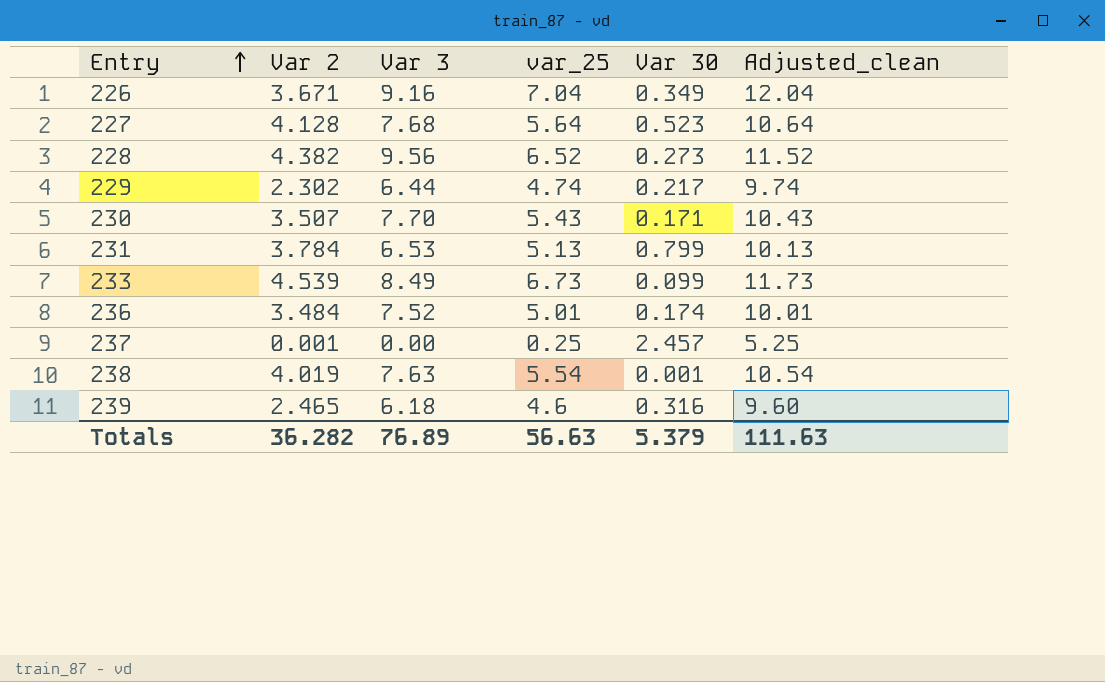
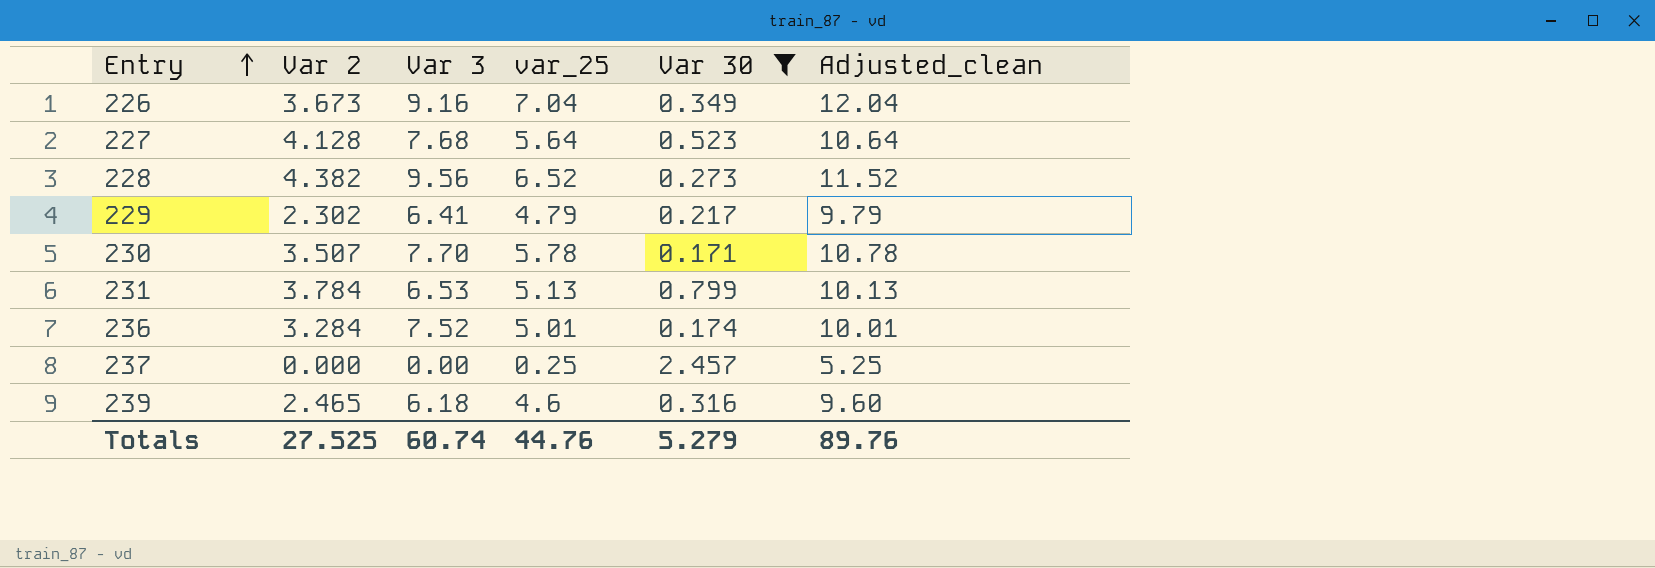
filter: none -> Var 30 >= 0.171
226 | Var 2: 3.671 -> 3.673
229 | Var 3: 6.44 -> 6.41
229 | var_25: 4.74 -> 4.79
229 | Adjusted_clean: 9.74 -> 9.79
230 | var_25: 5.43 -> 5.78
230 | Adjusted_clean: 10.43 -> 10.78
236 | Var 2: 3.484 -> 3.284
237 | Var 2: 0.001 -> 0.000
Totals | Var 2: 36.282 -> 27.525
Totals | Var 3: 76.89 -> 60.74
Totals | var_25: 56.63 -> 44.76
Totals | Var 30: 5.379 -> 5.279
Totals | Adjusted_clean: 111.63 -> 89.76

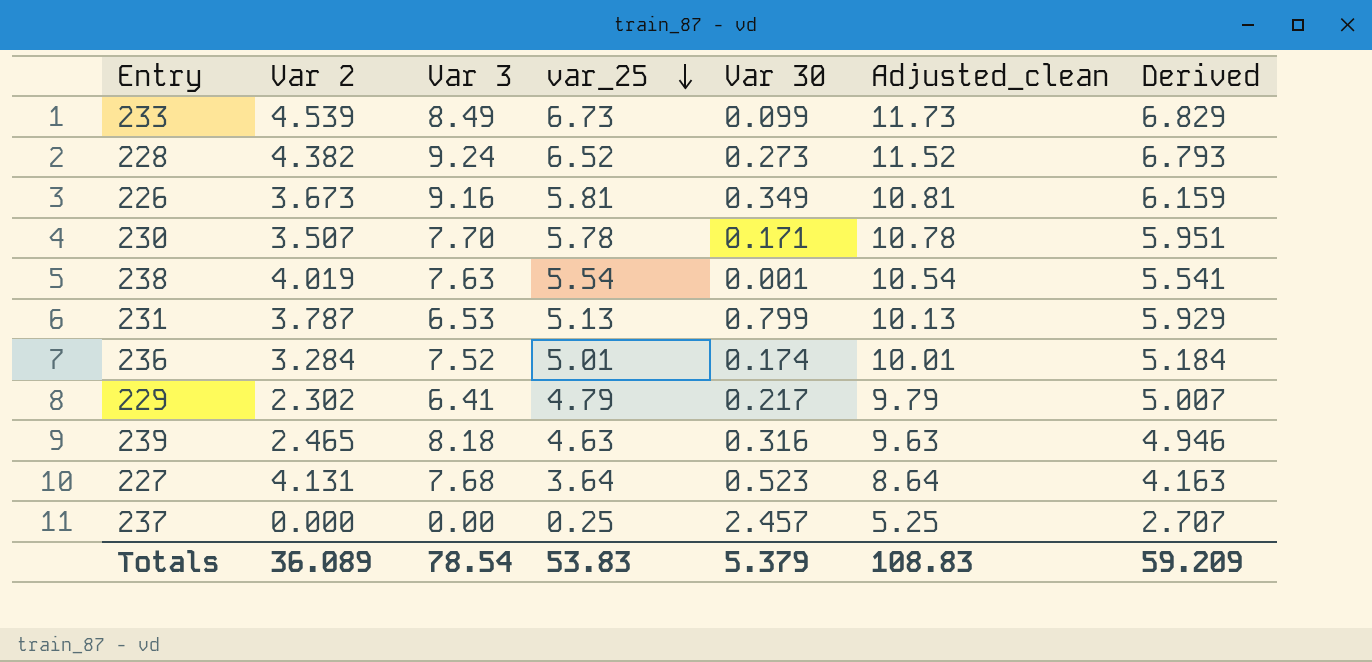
filter: Var 30 >= 0.171 -> none
row order: Entry ascending -> var_25 descending
column Derived | formula: none -> [var_25] + [Var 30]
228 | Var 3: 9.56 -> 9.24
226 | var_25: 7.04 -> 5.81
226 | Adjusted_clean: 12.04 -> 10.81
231 | Var 2: 3.784 -> 3.787
239 | Var 3: 6.18 -> 8.18
239 | var_25: 4.6 -> 4.63
239 | Adjusted_clean: 9.60 -> 9.63
227 | Var 2: 4.128 -> 4.131
227 | var_25: 5.64 -> 3.64
227 | Adjusted_clean: 10.64 -> 8.64
Totals | Var 2: 27.525 -> 36.089
Totals | Var 3: 60.74 -> 78.54
Totals | var_25: 44.76 -> 53.83
Totals | Var 30: 5.279 -> 5.379
Totals | Adjusted_clean: 89.76 -> 108.83

